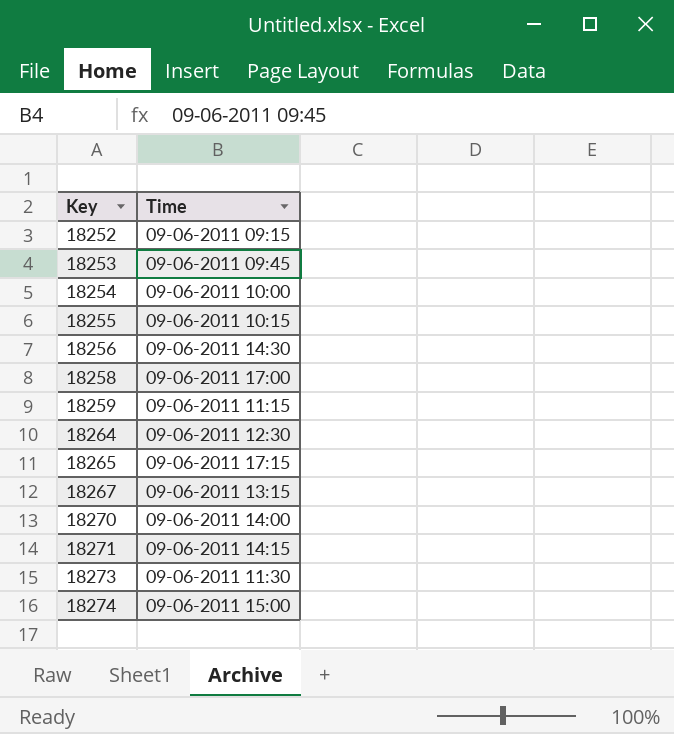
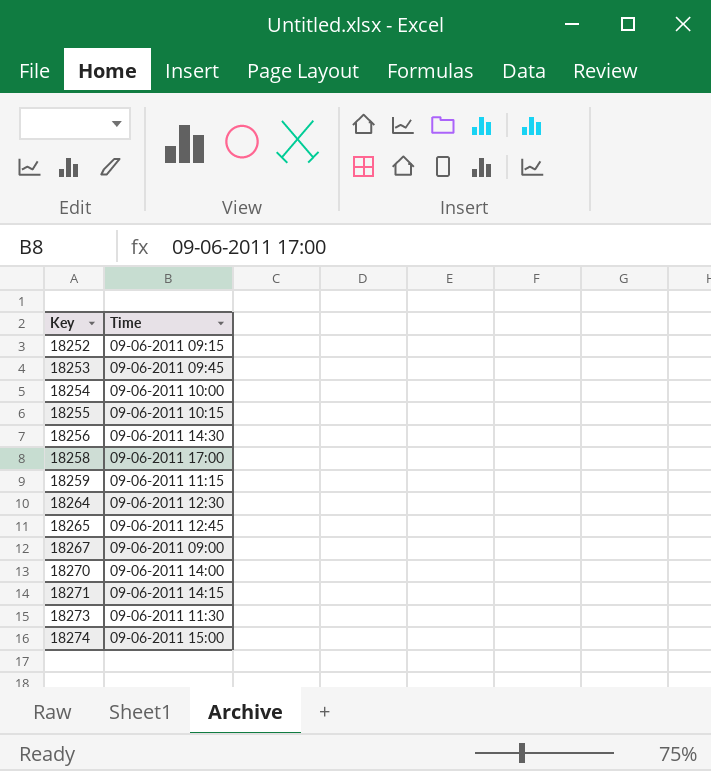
18265 | Time: 09-06-2011 17:15 -> 09-06-2011 12:45
18267 | Time: 09-06-2011 13:15 -> 09-06-2011 09:00

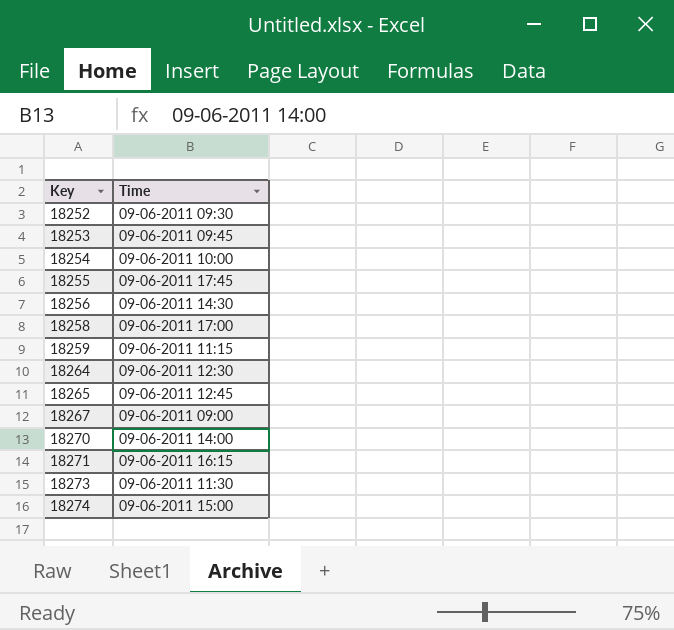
18252 | Time: 09-06-2011 09:15 -> 09-06-2011 09:30
18255 | Time: 09-06-2011 10:15 -> 09-06-2011 17:45
18271 | Time: 09-06-2011 14:15 -> 09-06-2011 16:15

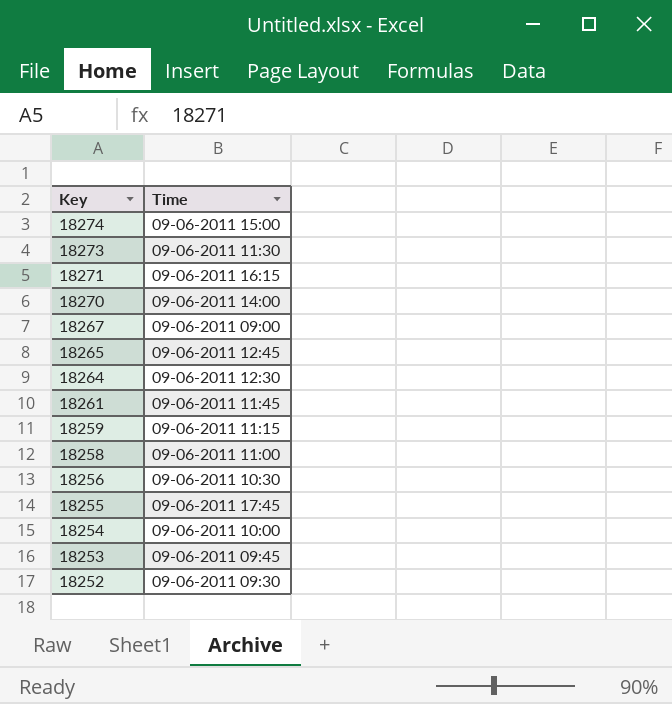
row order: Key ascending -> Key descending
row 18261: none -> 09-06-2011 11:45
18258 | Time: 09-06-2011 17:00 -> 09-06-2011 11:00
18256 | Time: 09-06-2011 14:30 -> 09-06-2011 10:30

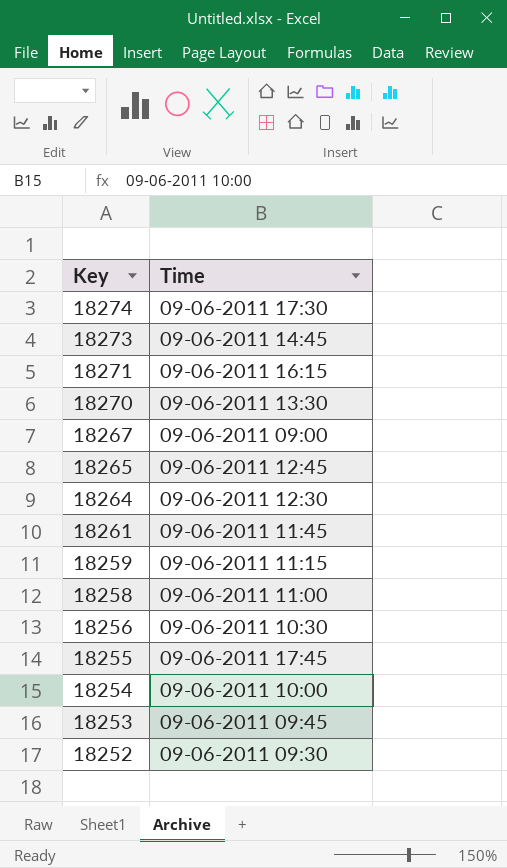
18274 | Time: 09-06-2011 15:00 -> 09-06-2011 17:30
18273 | Time: 09-06-2011 11:30 -> 09-06-2011 14:45
18270 | Time: 09-06-2011 14:00 -> 09-06-2011 13:30

